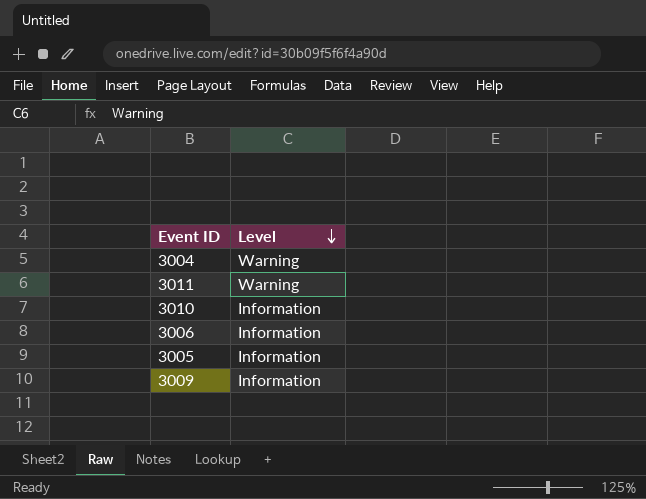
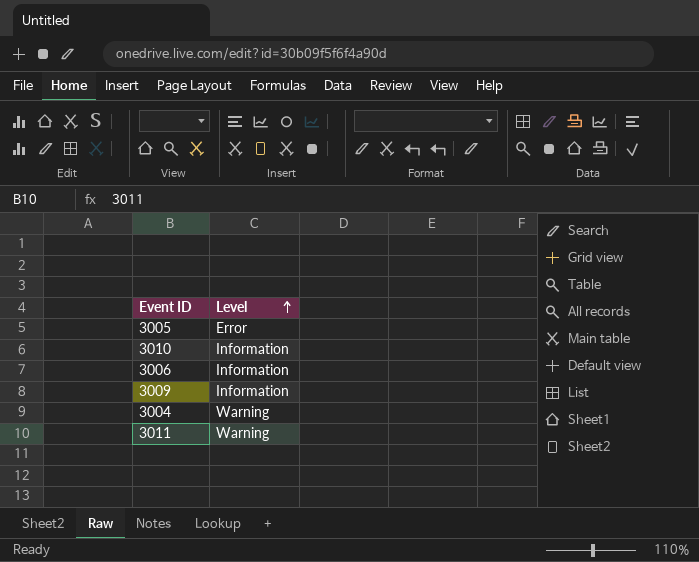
row order: Level descending -> Level ascending
3005 | Level: Information -> Error

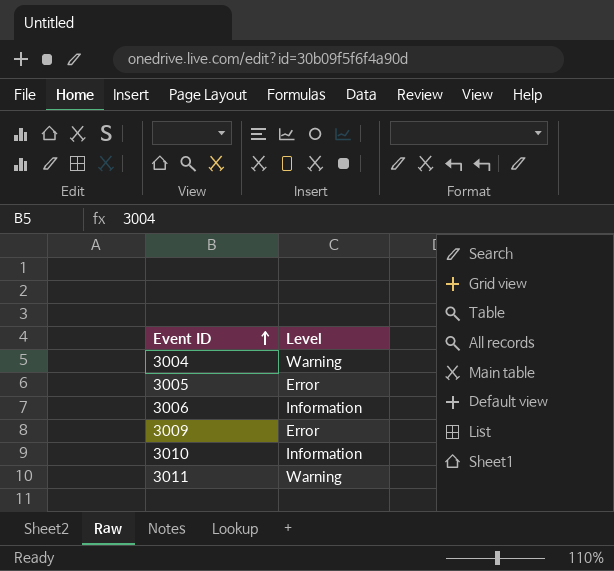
row order: Level ascending -> Event ID ascending
3009 | Level: Information -> Error

